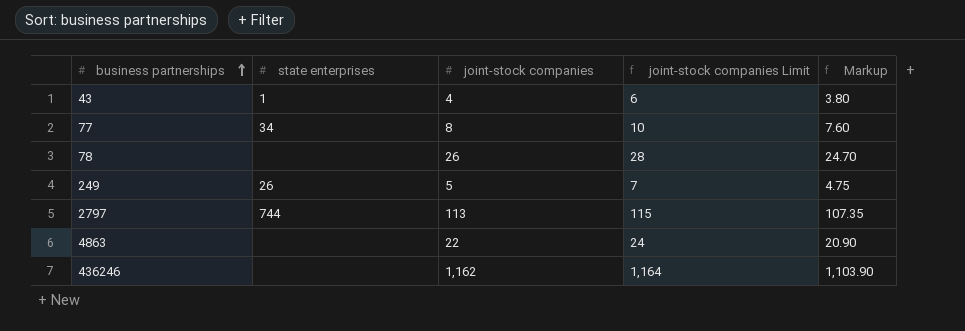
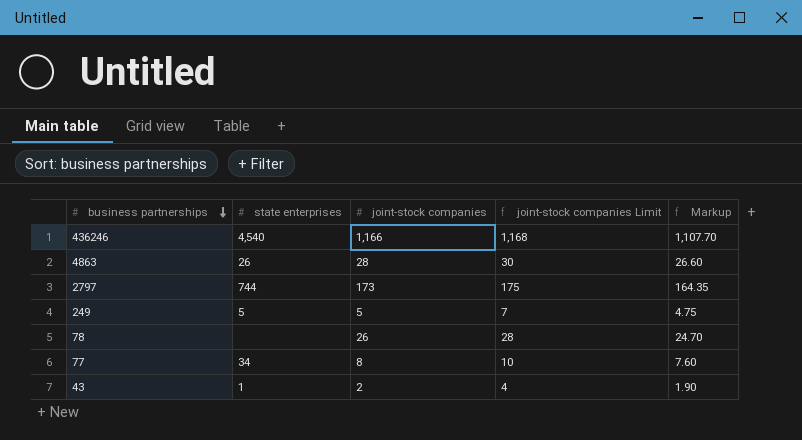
row order: business partnerships ascending -> business partnerships descending
436246 | state enterprises: none -> 4,540
436246 | joint-stock companies: 1,162 -> 1,166
436246 | joint-stock companies Limit: 1,164 -> 1,168
436246 | Markup: 1,103.90 -> 1,107.70
4863 | state enterprises: none -> 26
4863 | joint-stock companies: 22 -> 28
4863 | joint-stock companies Limit: 24 -> 30
4863 | Markup: 20.90 -> 26.60
2797 | joint-stock companies: 113 -> 173
2797 | joint-stock companies Limit: 115 -> 175
2797 | Markup: 107.35 -> 164.35
249 | state enterprises: 26 -> 5
43 | joint-stock companies: 4 -> 2
43 | joint-stock companies Limit: 6 -> 4
43 | Markup: 3.80 -> 1.90

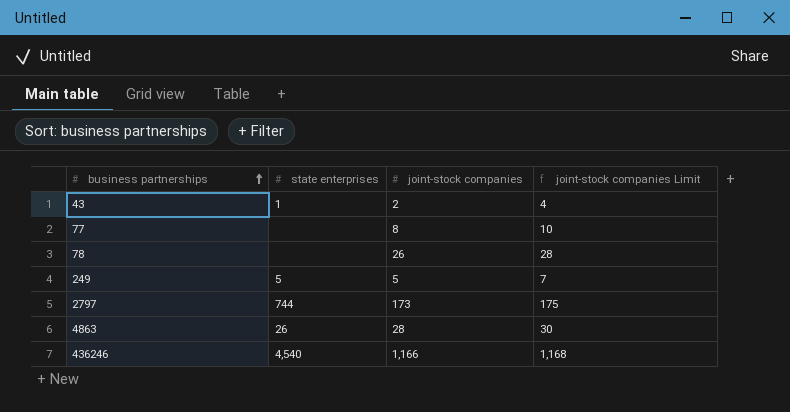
row order: business partnerships descending -> business partnerships ascending
column Markup | formula: [joint-stock companies] * 0.95 -> none
77 | state enterprises: 34 -> none

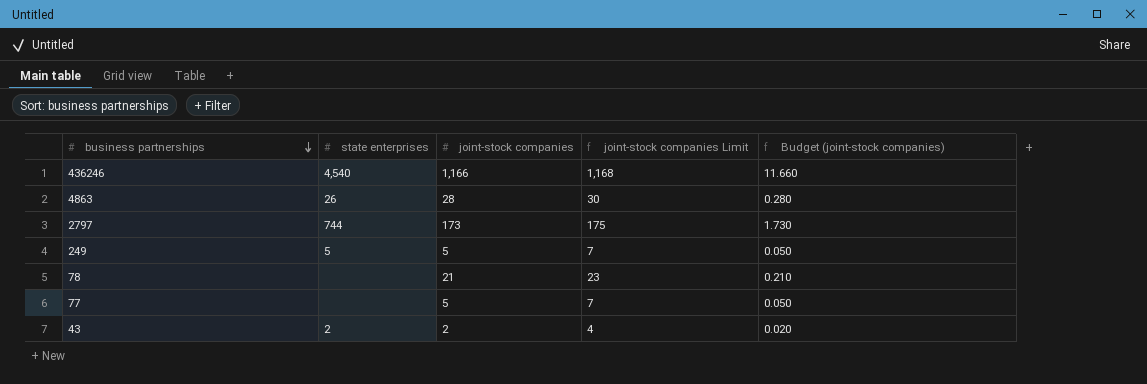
row order: business partnerships ascending -> business partnerships descending
column Budget (joint-stock companies) | formula: none -> [joint-stock companies] * 0.01
78 | joint-stock companies: 26 -> 21
78 | joint-stock companies Limit: 28 -> 23
77 | joint-stock companies: 8 -> 5
77 | joint-stock companies Limit: 10 -> 7
43 | state enterprises: 1 -> 2

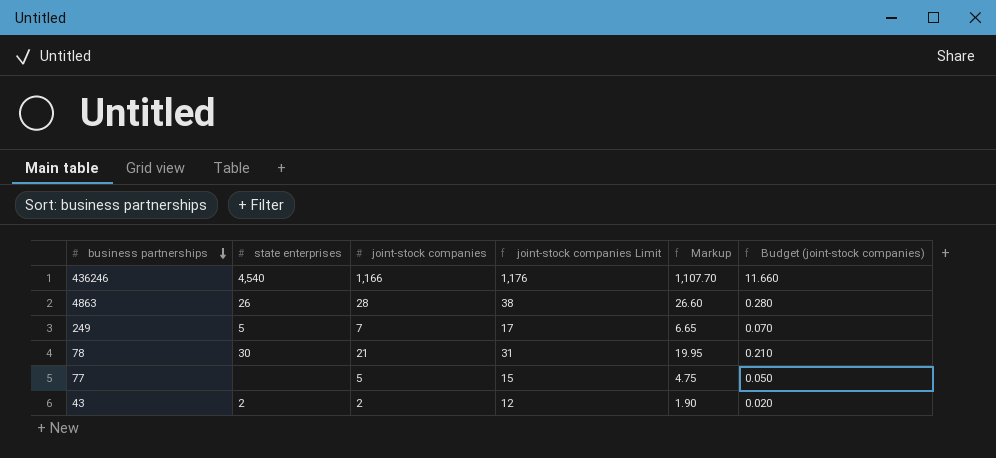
column joint-stock companies Limit | formula: [joint-stock companies] + 2 -> [joint-stock companies] + 10
column Markup | formula: none -> [joint-stock companies] * 0.95
row 2797: 744 | 173 | 175 | 1.730 -> none
249 | joint-stock companies: 5 -> 7
249 | Budget (joint-stock companies): 0.050 -> 0.070
78 | state enterprises: none -> 30

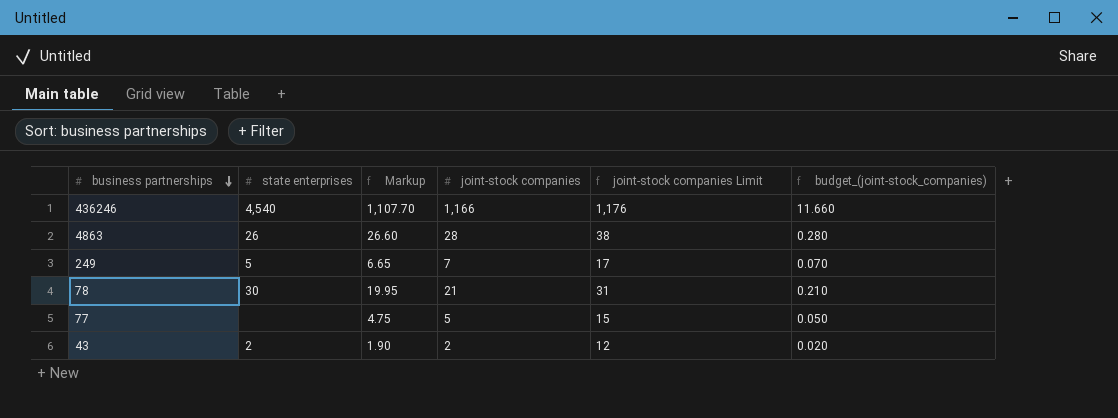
column Markup | position: 5 -> 3
column name: Budget (joint-stock companies) -> budget_(joint-stock_companies)

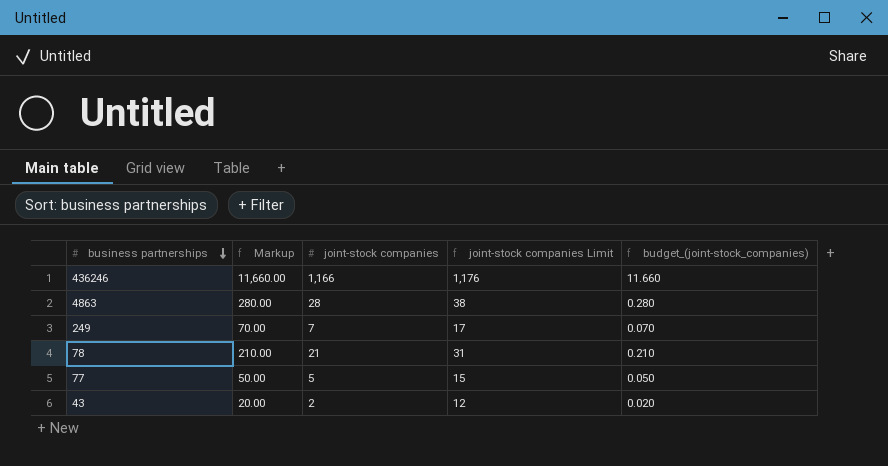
column state enterprises | position: 2 -> none
column Markup | formula: [joint-stock companies] * 0.95 -> [joint-stock companies] * 10

